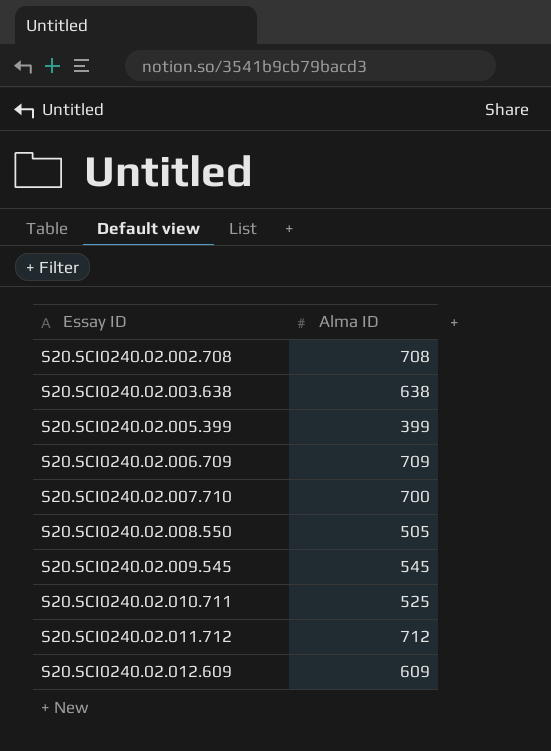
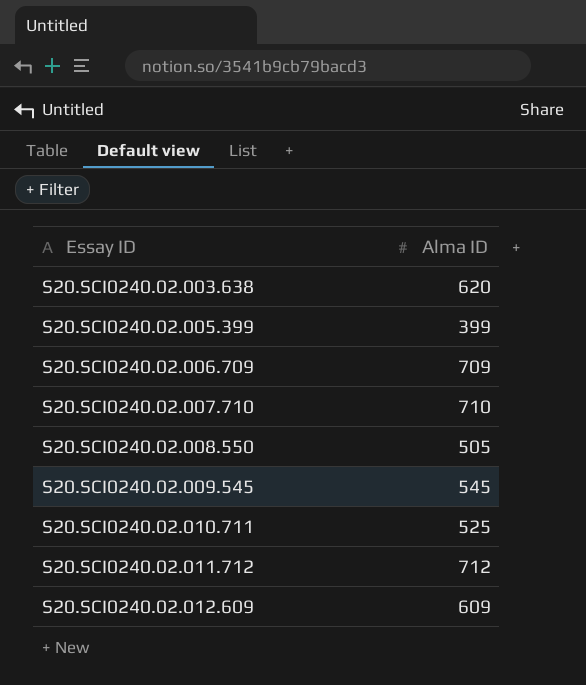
row S20.SCI0240.02.002.708: 708 -> none
S20.SCI0240.02.003.638 | Alma ID: 638 -> 620
S20.SCI0240.02.007.710 | Alma ID: 700 -> 710

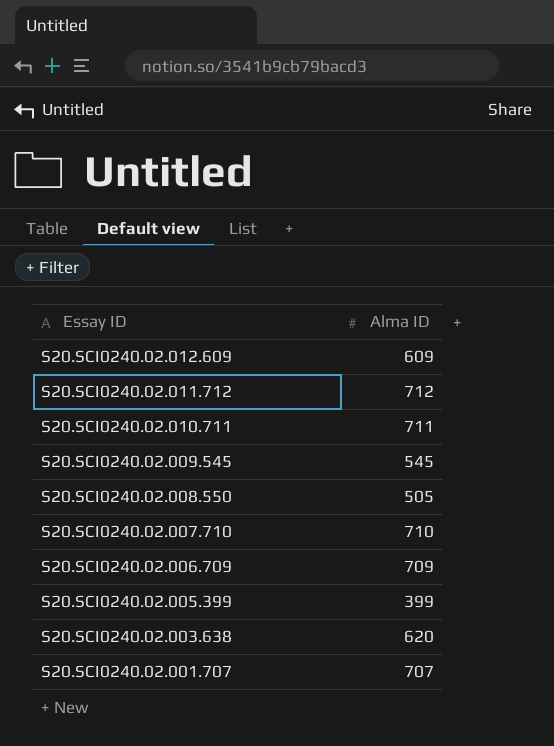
row order: Essay ID ascending -> Essay ID descending
S20.SCI0240.02.010.711 | Alma ID: 525 -> 711
row S20.SCI0240.02.001.707: none -> 707

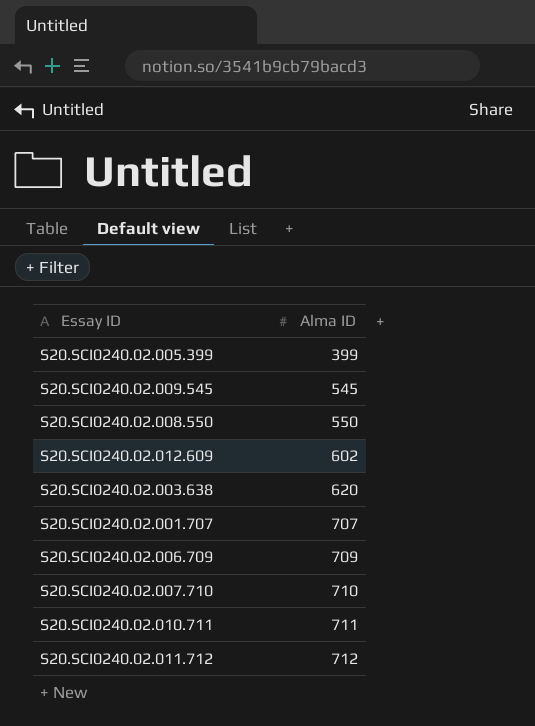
row order: Essay ID descending -> Alma ID ascending
S20.SCI0240.02.008.550 | Alma ID: 505 -> 550
S20.SCI0240.02.012.609 | Alma ID: 609 -> 602

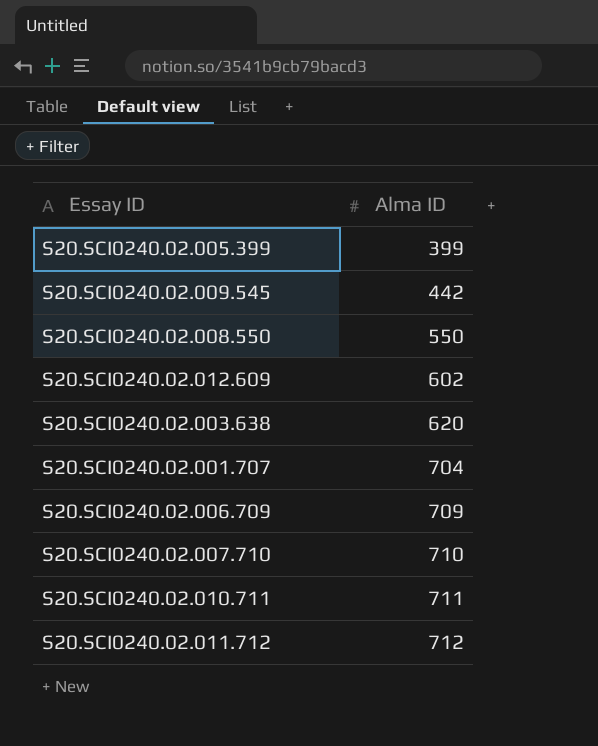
S20.SCI0240.02.009.545 | Alma ID: 545 -> 442
S20.SCI0240.02.001.707 | Alma ID: 707 -> 704

